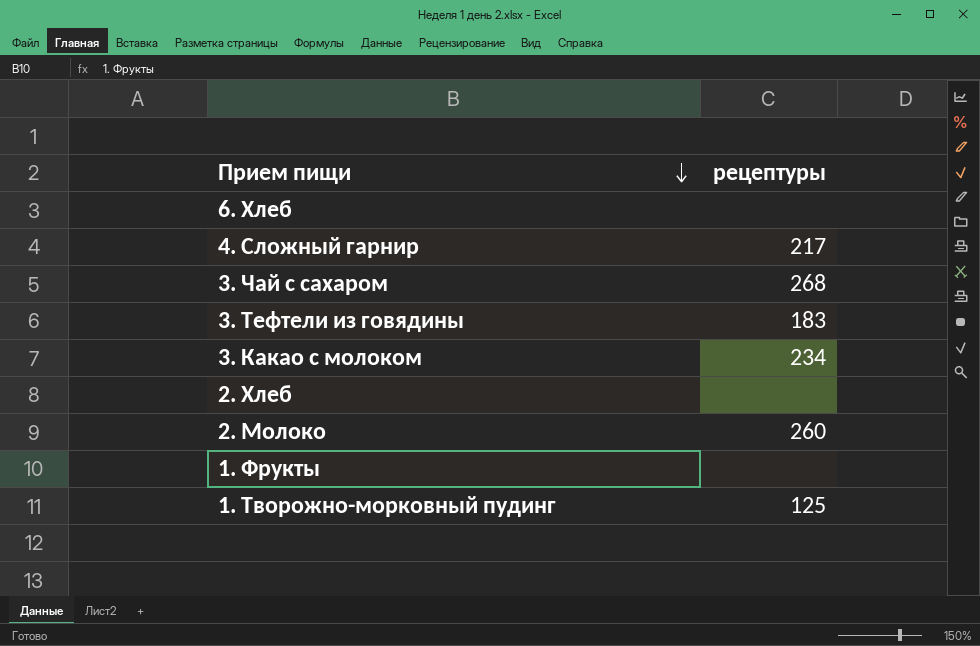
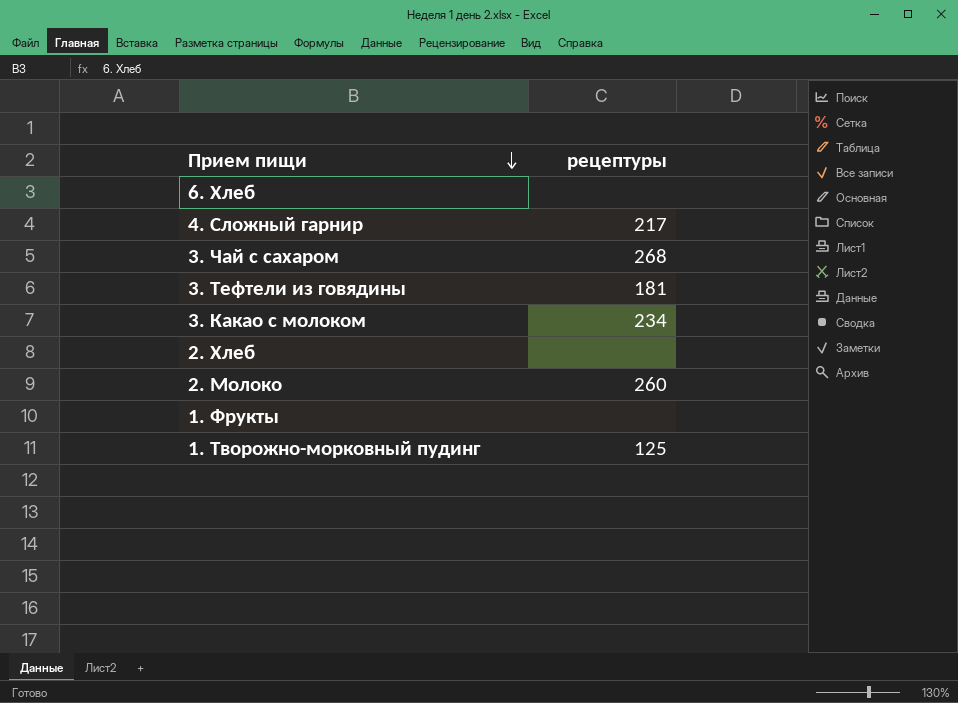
3. Тефтели из говядины | рецептуры: 183 -> 181

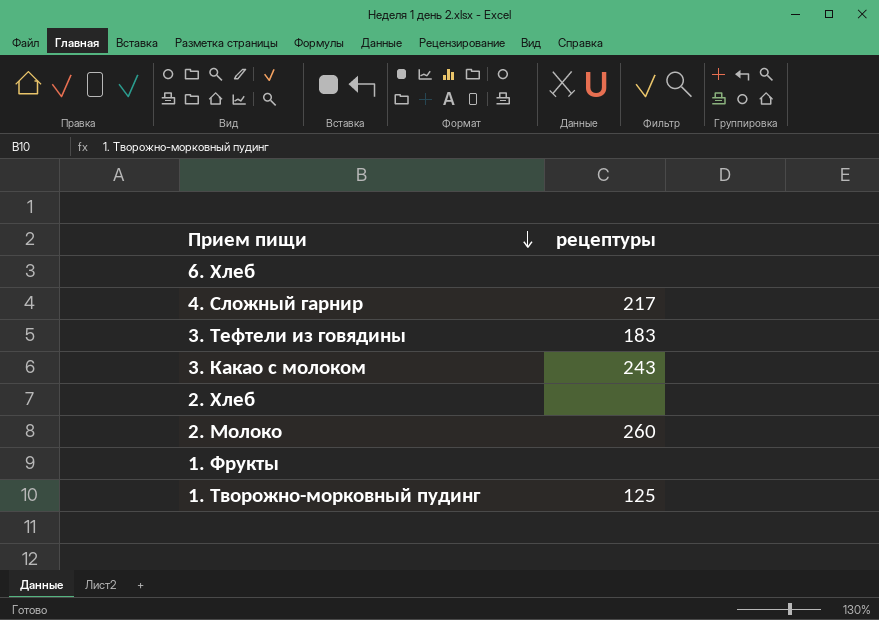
row 3. Чай с сахаром: 268 -> none
3. Тефтели из говядины | рецептуры: 181 -> 183
3. Какао с молоком | рецептуры: 234 -> 243

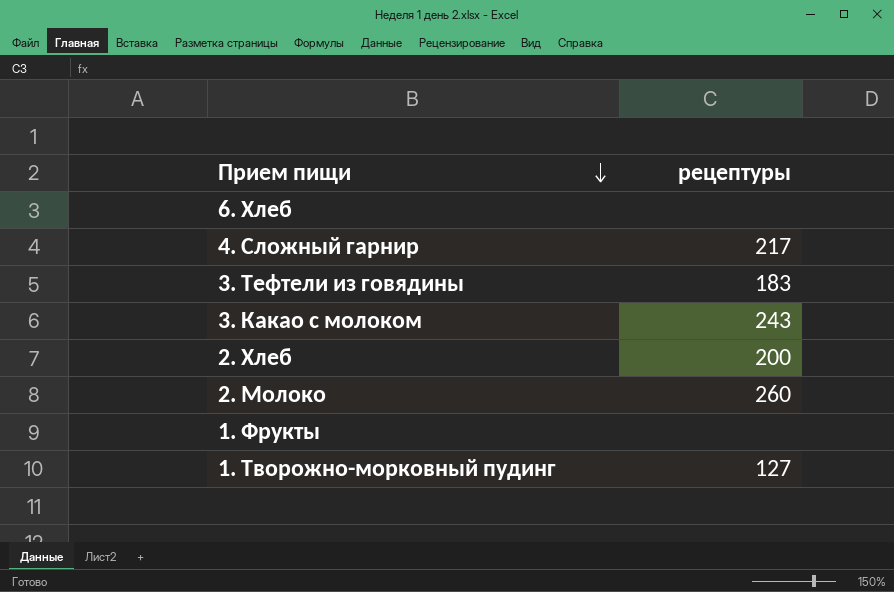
2. Хлеб | рецептуры: none -> 200
1. Творожно-морковный пудинг | рецептуры: 125 -> 127

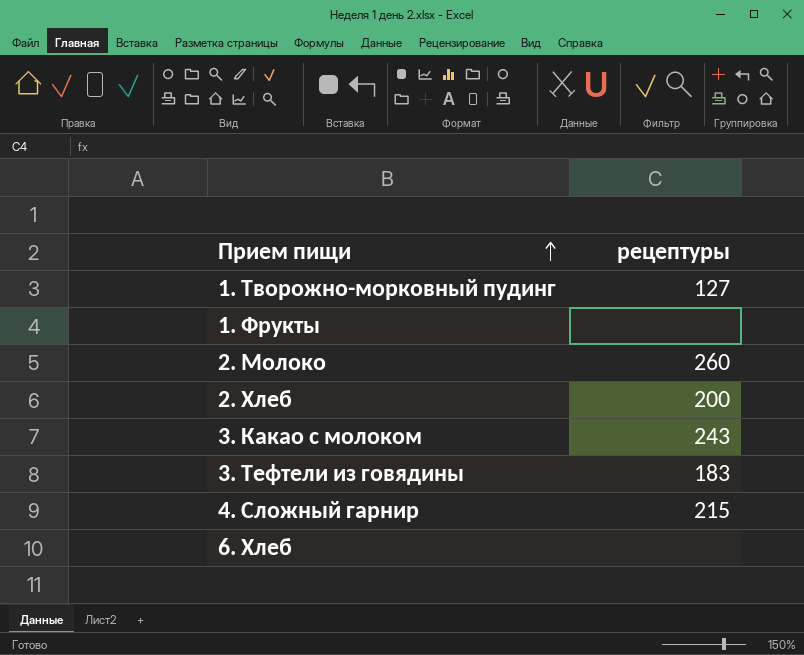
row order: Прием пищи descending -> Прием пищи ascending
4. Сложный гарнир | рецептуры: 217 -> 215

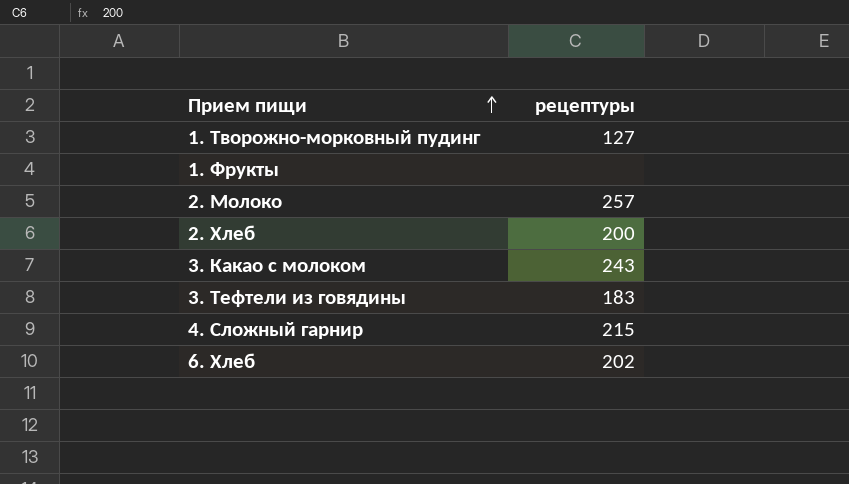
2. Молоко | рецептуры: 260 -> 257
6. Хлеб | рецептуры: none -> 202

